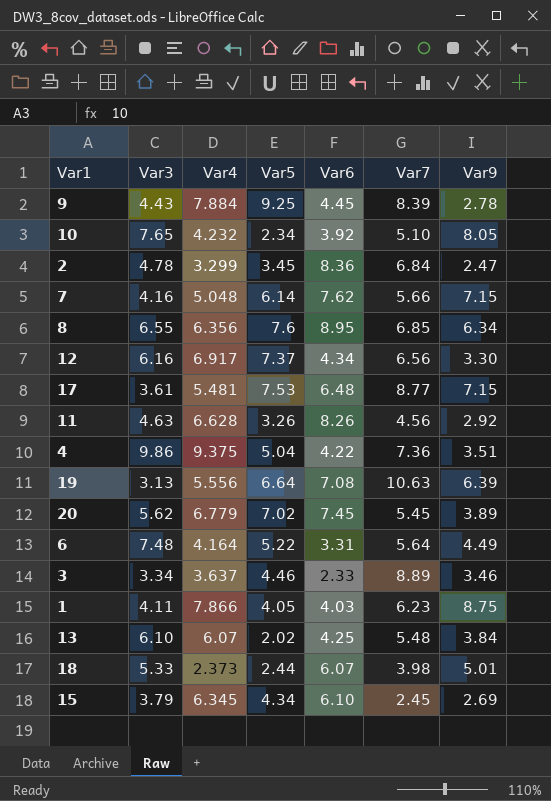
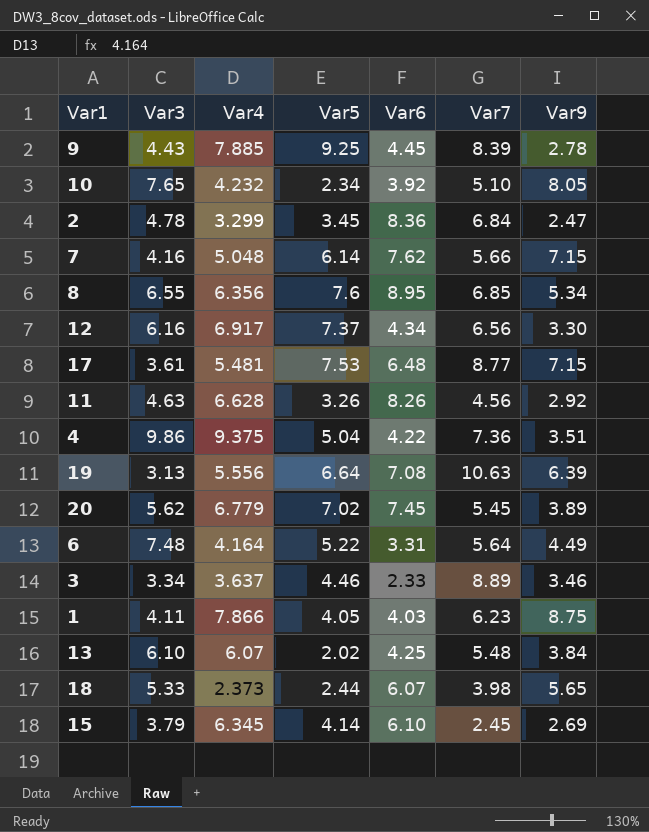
9 | Var4: 7.884 -> 7.885
8 | Var9: 6.34 -> 5.34
18 | Var9: 5.01 -> 5.65
15 | Var5: 4.34 -> 4.14

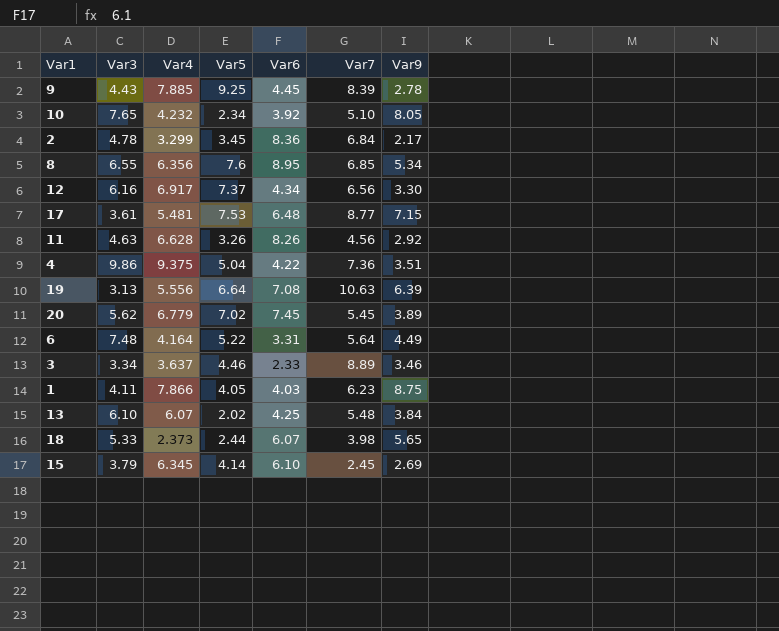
row 7: 4.16 | 5.048 | 6.14 | 7.62 | 5.66 | 7.15 -> none
2 | Var9: 2.47 -> 2.17

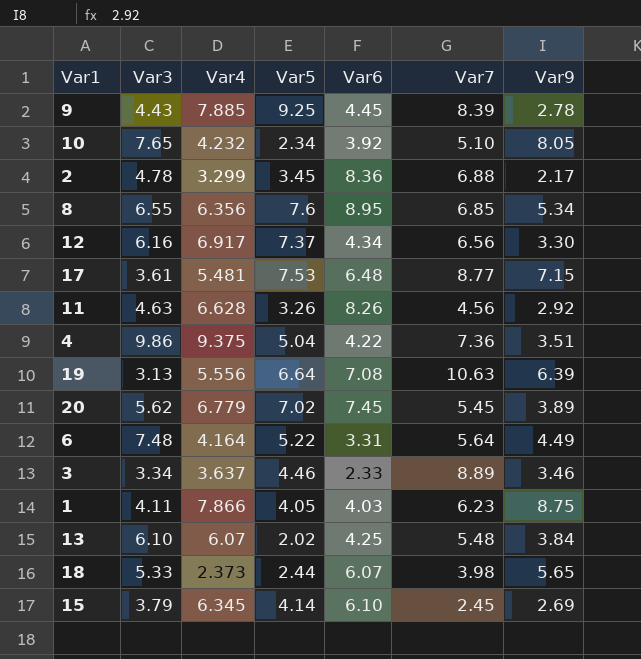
2 | Var7: 6.84 -> 6.88

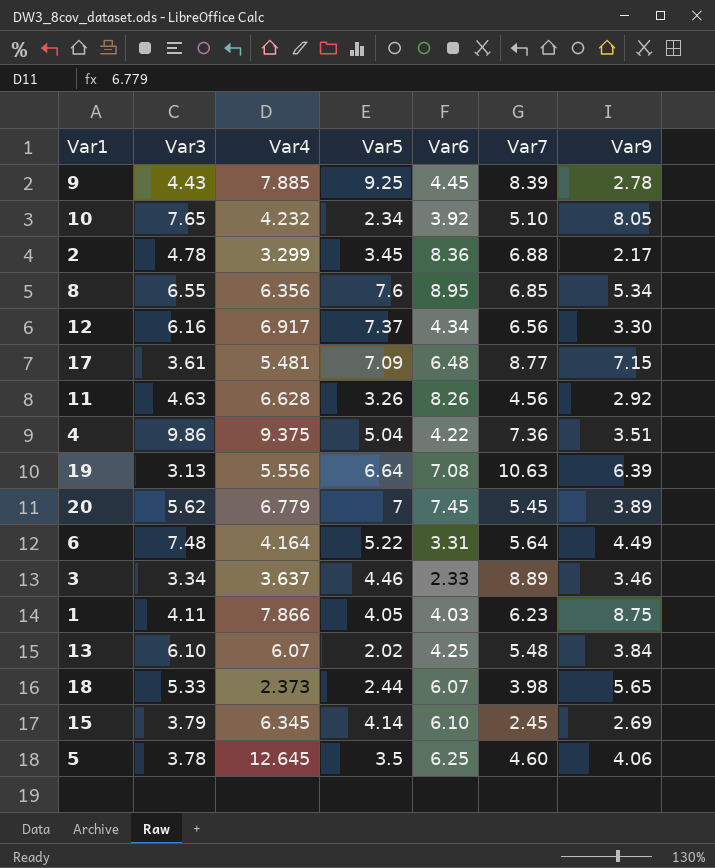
17 | Var5: 7.53 -> 7.09
20 | Var5: 7.02 -> 7
row 5: none -> 3.78 | 12.645 | 3.5 | 6.25 | 4.60 | 4.06

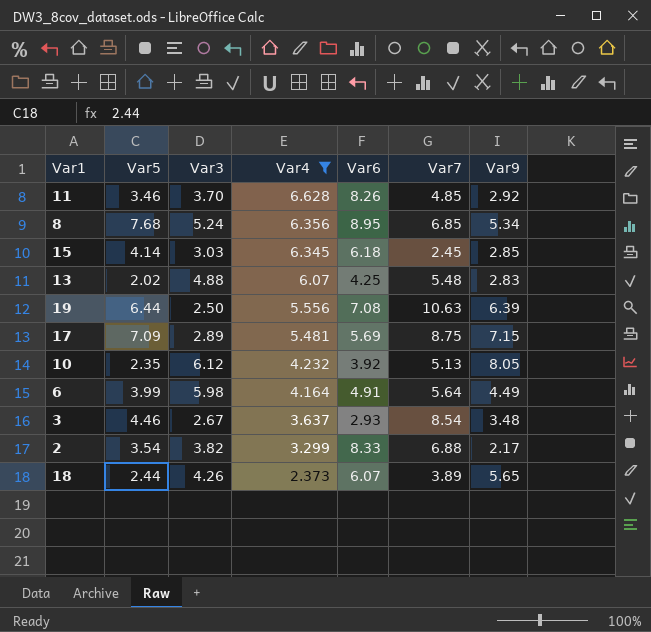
filter: none -> Var4 <= 6.628
row order: none -> Var4 descending
column Var5 | position: 4 -> 2
11 | Var5: 3.26 -> 3.46
11 | Var3: 4.63 -> 3.70
11 | Var7: 4.56 -> 4.85
8 | Var5: 7.6 -> 7.68
8 | Var3: 6.55 -> 5.24
15 | Var3: 3.79 -> 3.03
15 | Var6: 6.10 -> 6.18
15 | Var9: 2.69 -> 2.85
13 | Var3: 6.10 -> 4.88
13 | Var9: 3.84 -> 2.83
19 | Var5: 6.64 -> 6.44
19 | Var3: 3.13 -> 2.50
17 | Var3: 3.61 -> 2.89
17 | Var6: 6.48 -> 5.69
17 | Var7: 8.77 -> 8.75
10 | Var5: 2.34 -> 2.35
10 | Var3: 7.65 -> 6.12
10 | Var7: 5.10 -> 5.13
6 | Var5: 5.22 -> 3.99
6 | Var3: 7.48 -> 5.98
6 | Var6: 3.31 -> 4.91
3 | Var3: 3.34 -> 2.67
3 | Var6: 2.33 -> 2.93
3 | Var7: 8.89 -> 8.54
3 | Var9: 3.46 -> 3.48
2 | Var5: 3.45 -> 3.54
2 | Var3: 4.78 -> 3.82
2 | Var6: 8.36 -> 8.33
18 | Var3: 5.33 -> 4.26
18 | Var7: 3.98 -> 3.89

